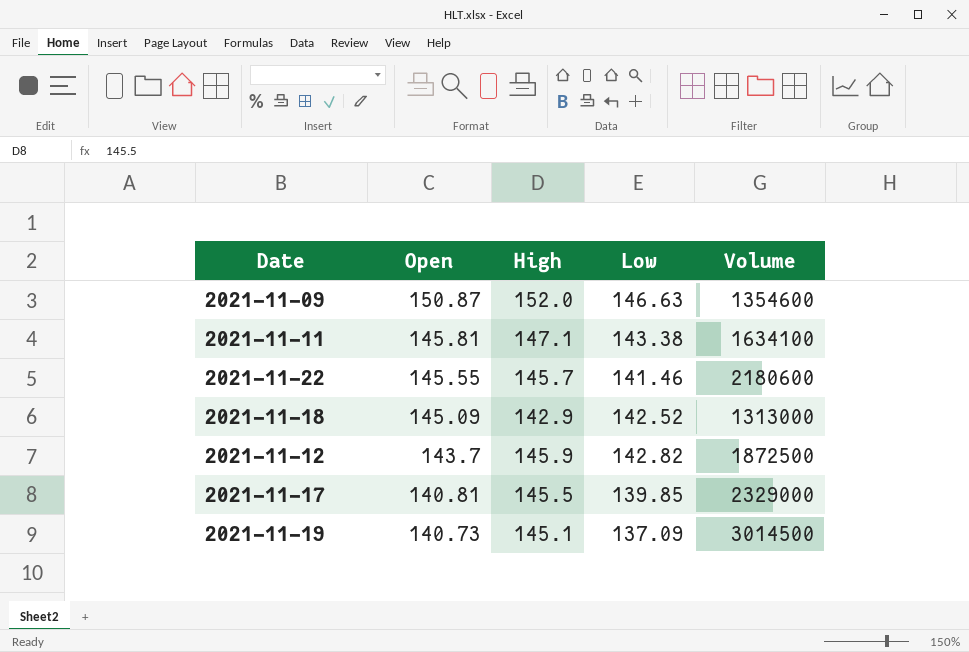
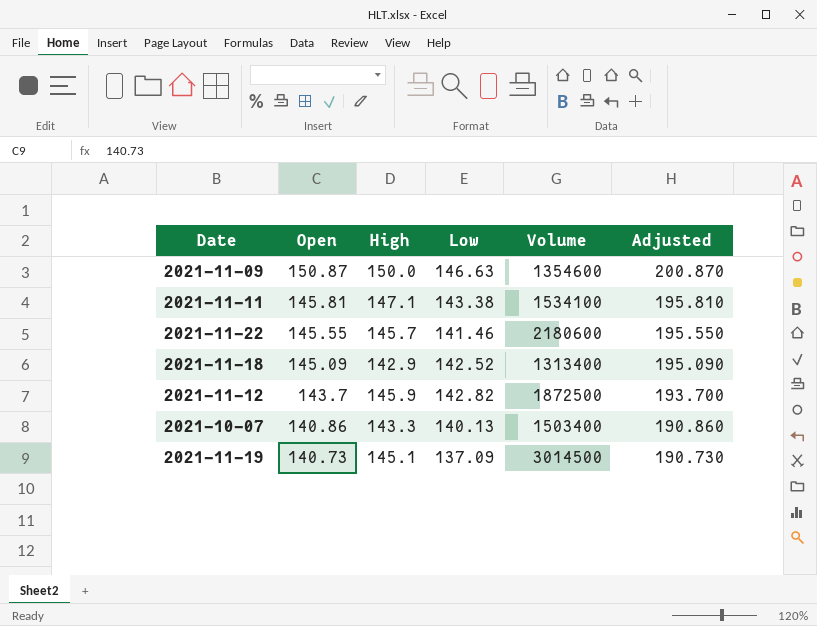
column Adjusted | formula: none -> [Open] + 50
row 2021-11-17: 140.81 | 145.5 | 139.85 | 2329000 -> none
2021-11-09 | High: 152.0 -> 150.0
2021-11-11 | Volume: 1634100 -> 1534100
2021-11-18 | Volume: 1313000 -> 1313400
row 2021-10-07: none -> 140.86 | 143.3 | 140.13 | 1503400 | 190.860

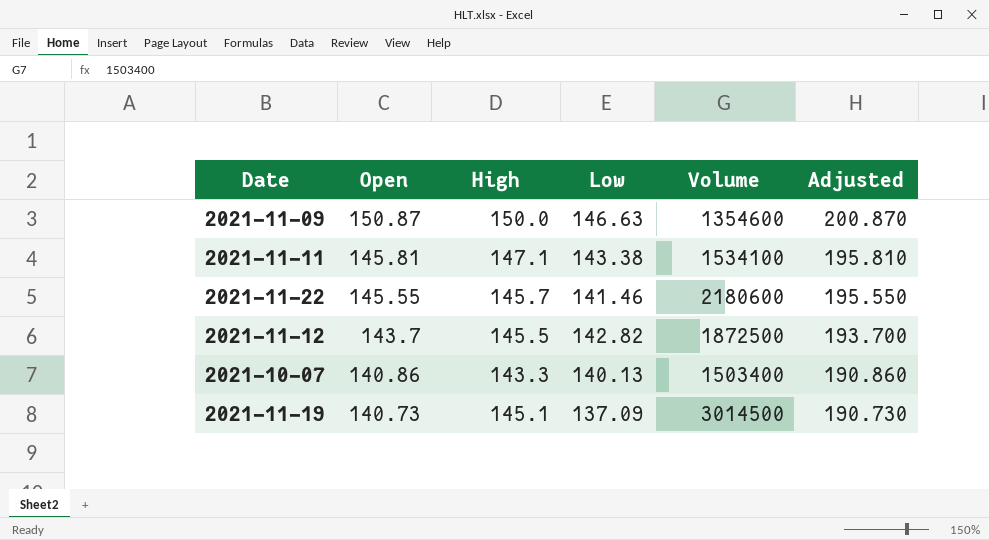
row 2021-11-18: 145.09 | 142.9 | 142.52 | 1313400 | 195.090 -> none
2021-11-12 | High: 145.9 -> 145.5

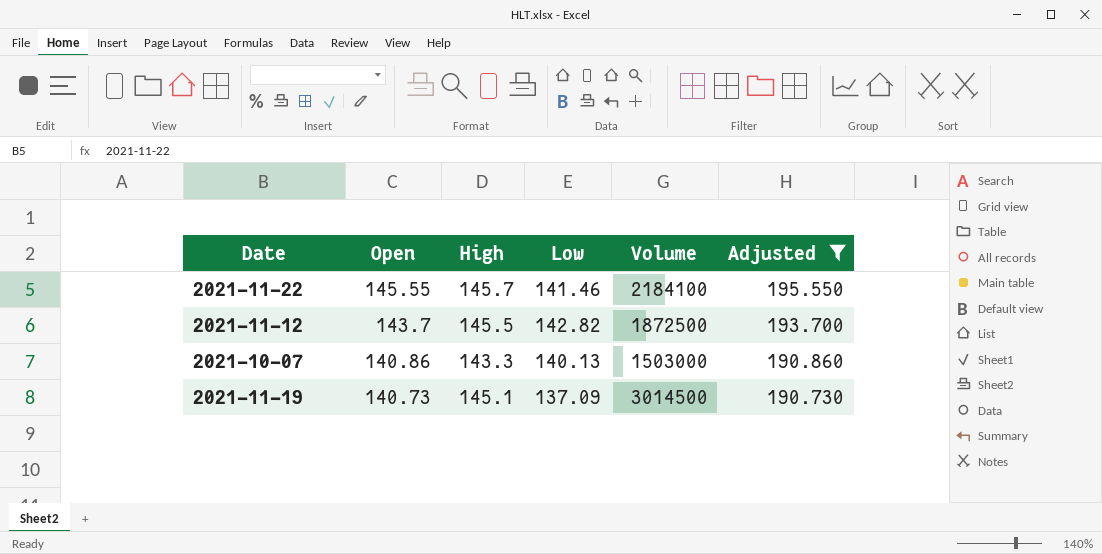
filter: none -> Adjusted <= 195.550
2021-11-22 | Volume: 2180600 -> 2184100
2021-10-07 | Volume: 1503400 -> 1503000

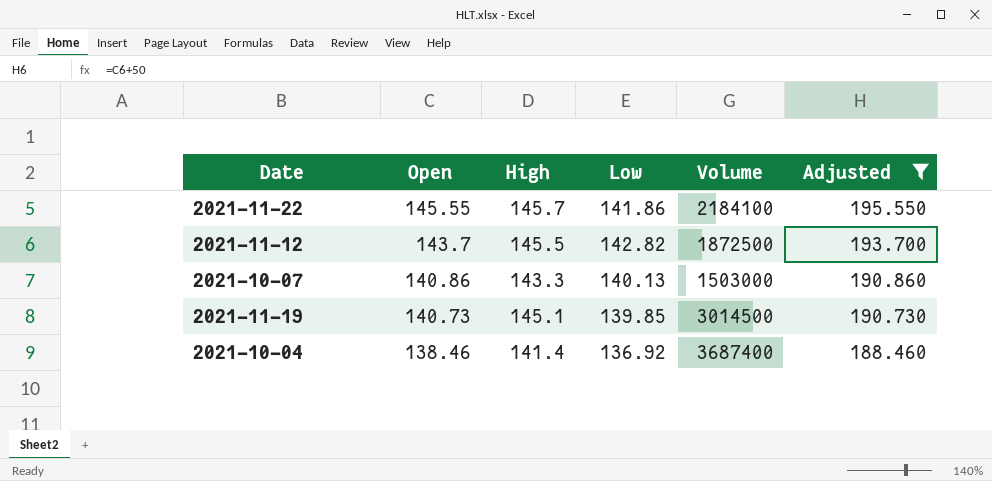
2021-11-22 | Low: 141.46 -> 141.86
2021-11-19 | Low: 137.09 -> 139.85
row 2021-10-04: none -> 138.46 | 141.4 | 136.92 | 3687400 | 188.460

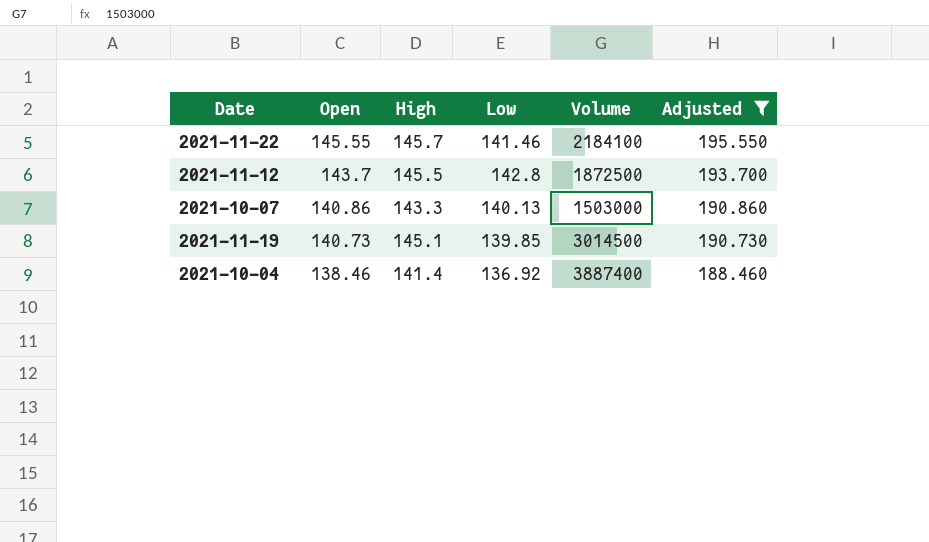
2021-11-22 | Low: 141.86 -> 141.46
2021-11-12 | Low: 142.82 -> 142.8
2021-10-04 | Volume: 3687400 -> 3887400

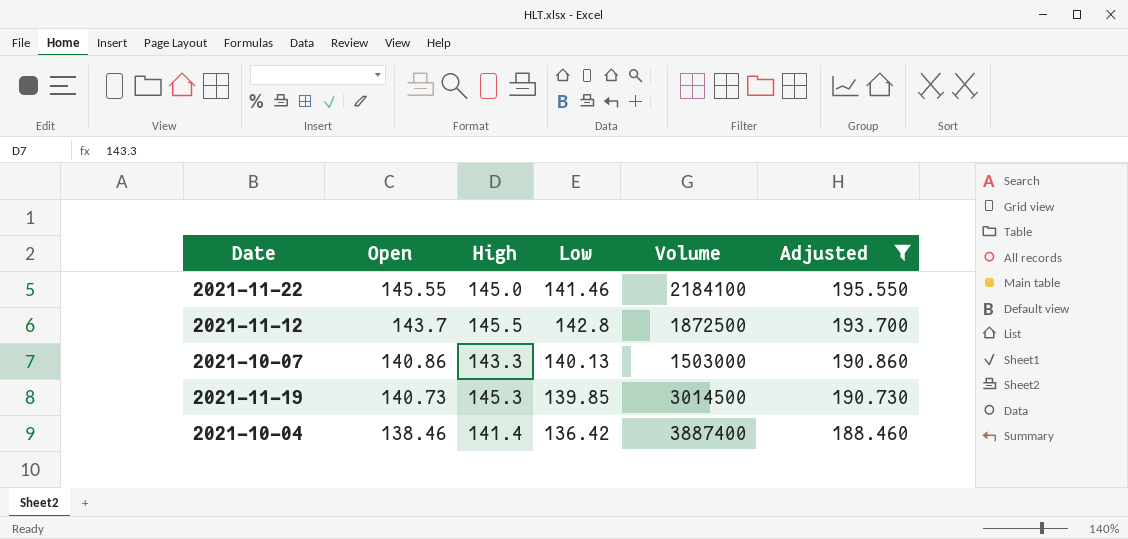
2021-11-22 | High: 145.7 -> 145.0
2021-11-19 | High: 145.1 -> 145.3
2021-10-04 | Low: 136.92 -> 136.42

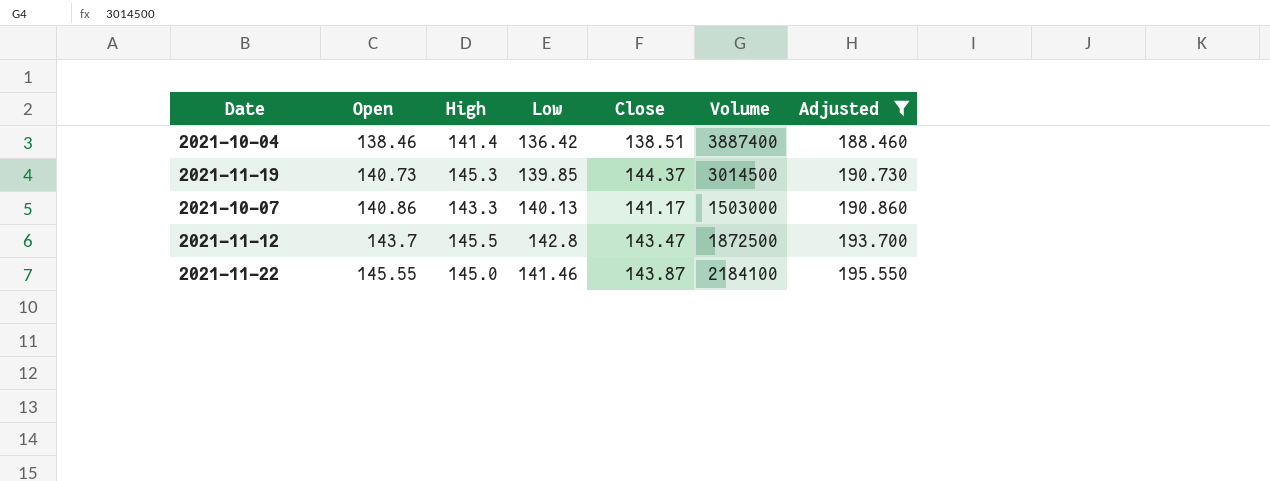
row order: Open descending -> Open ascending
column Close | position: none -> 5

